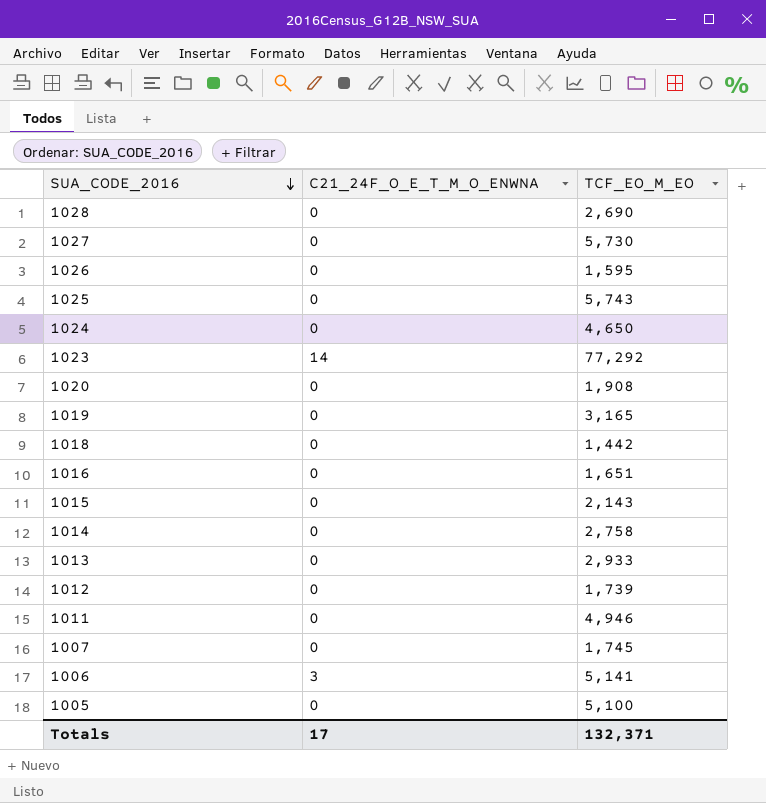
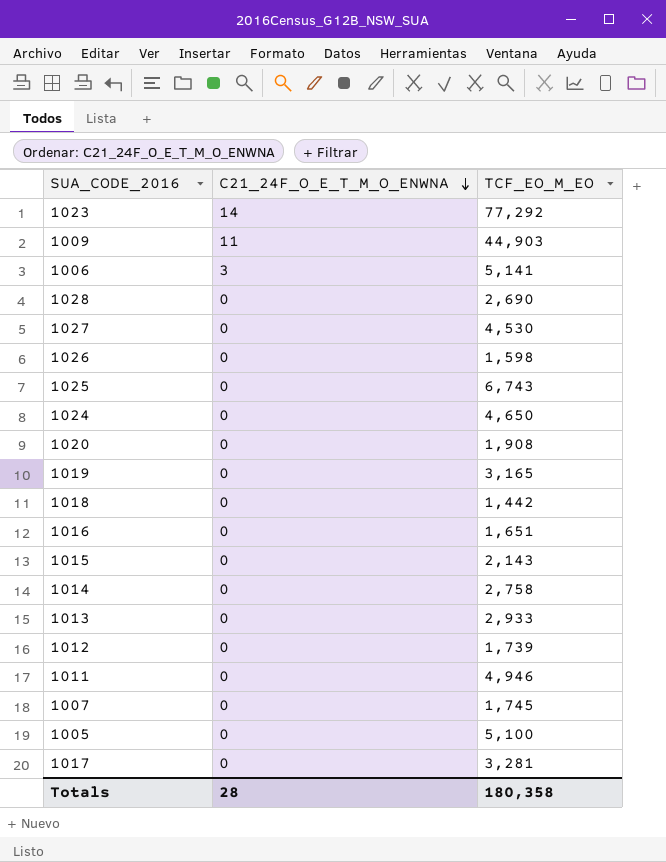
row order: SUA_CODE_2016 descending -> C21_24F_O_E_T_M_O_ENWNA descending
row 1009: none -> 11 | 44,903
1027 | TCF_EO_M_EO: 5,730 -> 4,530
1026 | TCF_EO_M_EO: 1,595 -> 1,598
1025 | TCF_EO_M_EO: 5,743 -> 6,743
row 1017: none -> 0 | 3,281
Totals | C21_24F_O_E_T_M_O_ENWNA: 17 -> 28
Totals | TCF_EO_M_EO: 132,371 -> 180,358

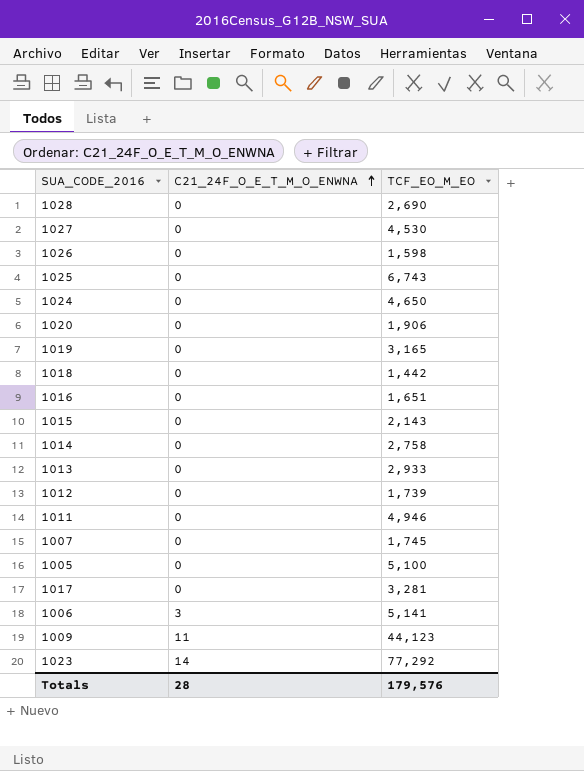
row order: C21_24F_O_E_T_M_O_ENWNA descending -> C21_24F_O_E_T_M_O_ENWNA ascending
1020 | TCF_EO_M_EO: 1,908 -> 1,906
1009 | TCF_EO_M_EO: 44,903 -> 44,123
Totals | TCF_EO_M_EO: 180,358 -> 179,576

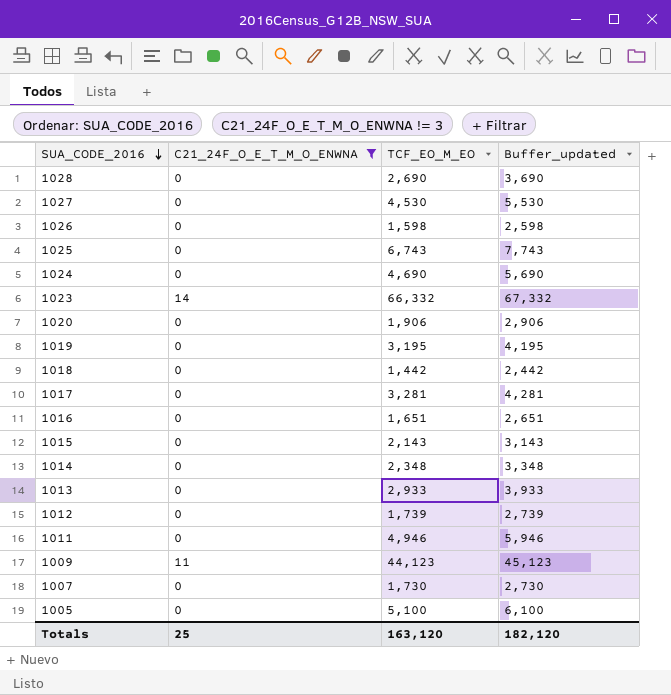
filter: none -> C21_24F_O_E_T_M_O_ENWNA != 3
row order: C21_24F_O_E_T_M_O_ENWNA ascending -> SUA_CODE_2016 descending
column Buffer_updated | formula: none -> [TCF_EO_M_EO] + 1000
1024 | TCF_EO_M_EO: 4,650 -> 4,690
1023 | TCF_EO_M_EO: 77,292 -> 66,332
1019 | TCF_EO_M_EO: 3,165 -> 3,195
1014 | TCF_EO_M_EO: 2,758 -> 2,348
1007 | TCF_EO_M_EO: 1,745 -> 1,730
Totals | C21_24F_O_E_T_M_O_ENWNA: 28 -> 25
Totals | TCF_EO_M_EO: 179,576 -> 163,120

